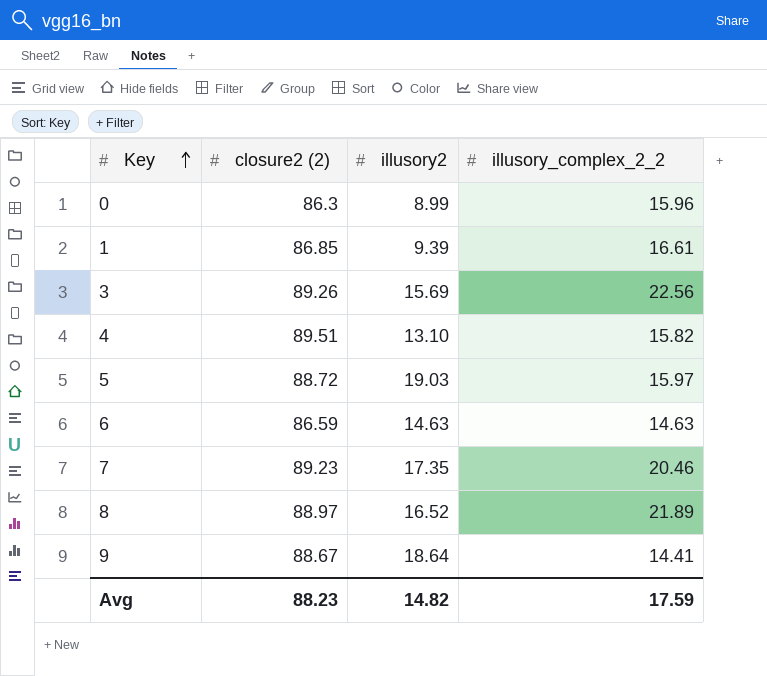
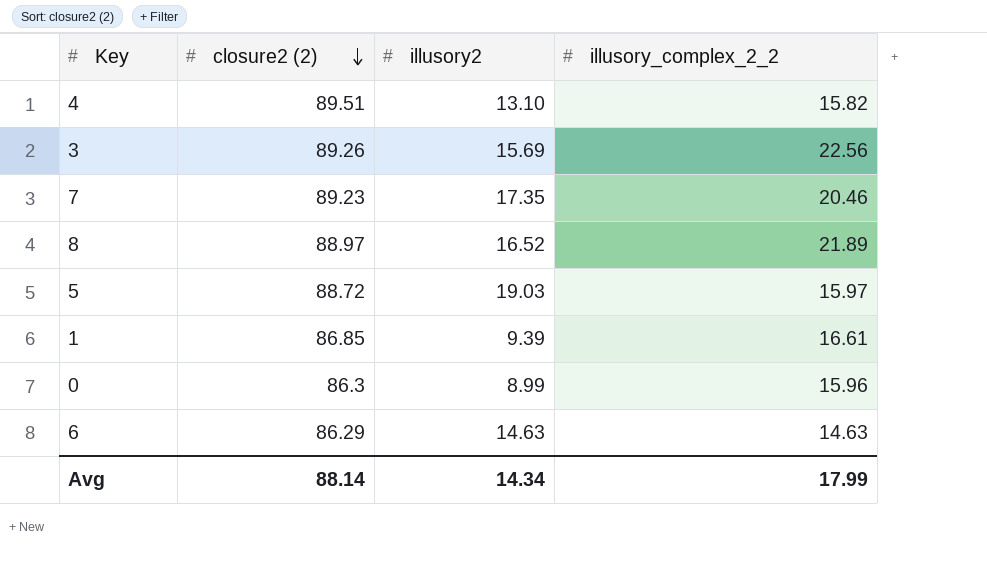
row order: Key ascending -> closure2 (2) descending
row 9: 88.67 | 18.64 | 14.41 -> none
6 | closure2 (2): 86.59 -> 86.29
Avg | closure2 (2): 88.23 -> 88.14
Avg | illusory2: 14.82 -> 14.34
Avg | illusory_complex_2_2: 17.59 -> 17.99

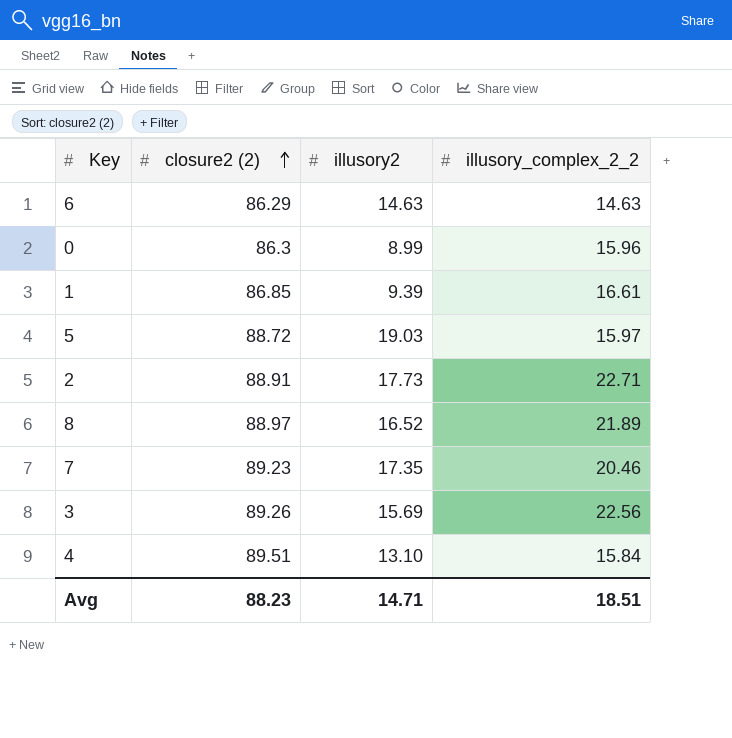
row order: closure2 (2) descending -> closure2 (2) ascending
row 2: none -> 88.91 | 17.73 | 22.71
4 | illusory_complex_2_2: 15.82 -> 15.84
Avg | closure2 (2): 88.14 -> 88.23
Avg | illusory2: 14.34 -> 14.71
Avg | illusory_complex_2_2: 17.99 -> 18.51

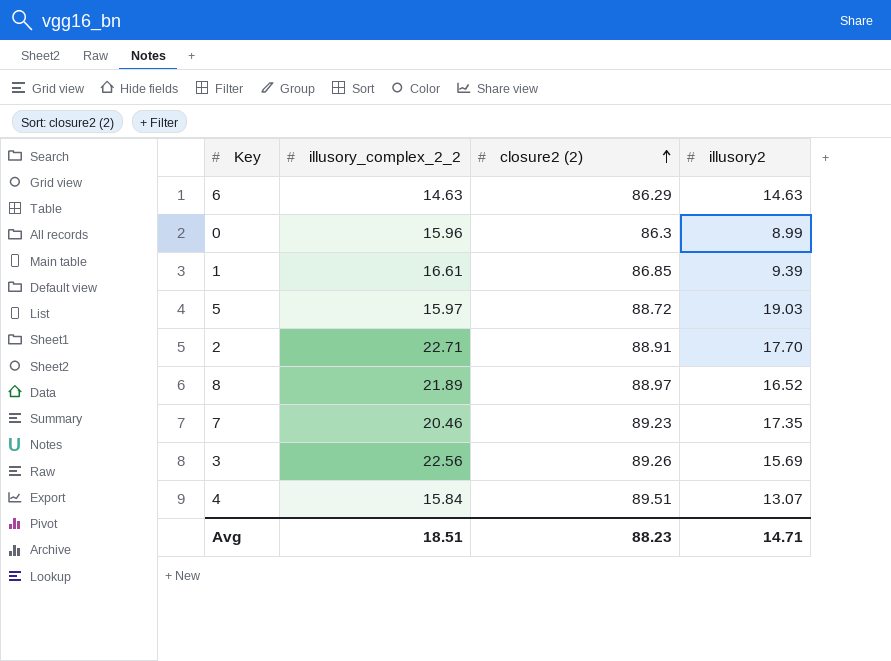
column illusory_complex_2_2 | position: 4 -> 2
2 | illusory2: 17.73 -> 17.70
4 | illusory2: 13.10 -> 13.07

